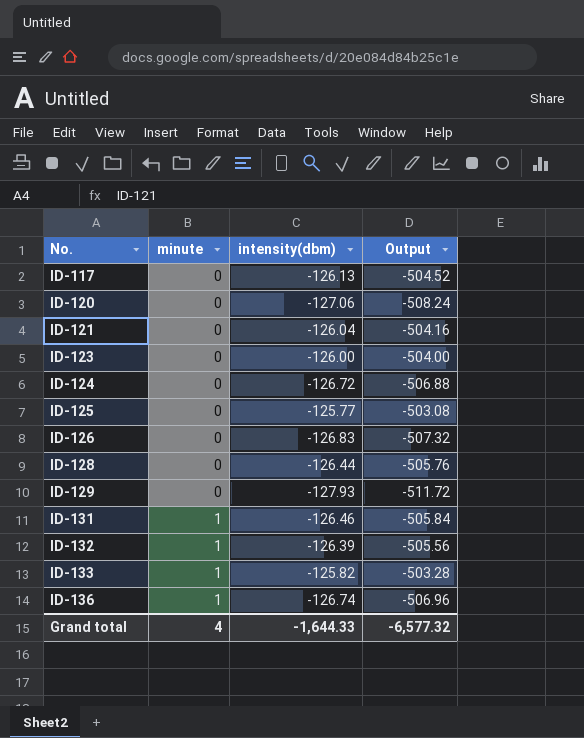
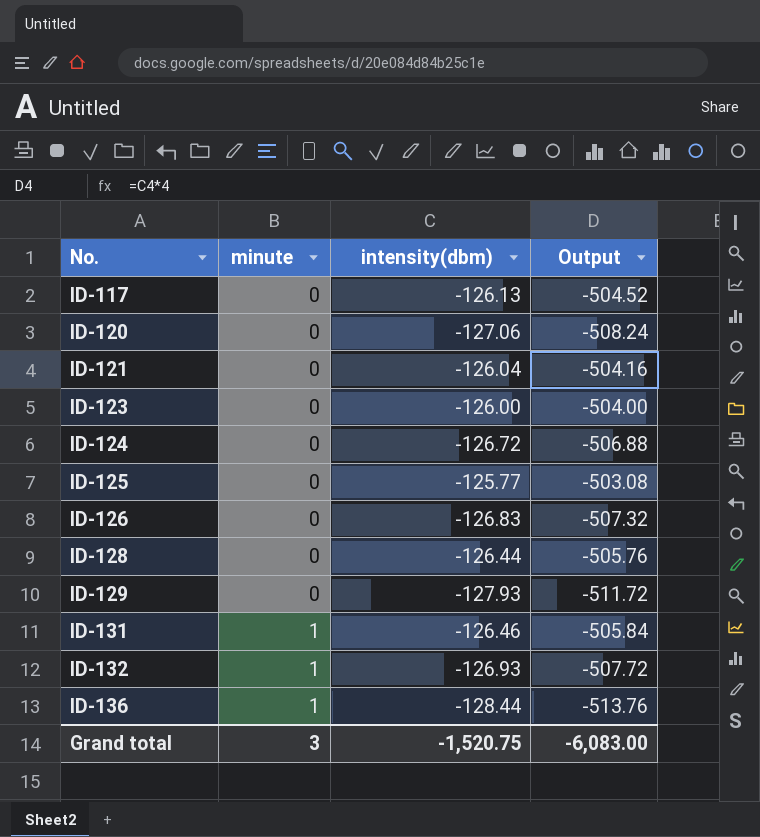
row ID-133: 1 | -125.82 | -503.28 -> none
ID-132 | intensity(dbm): -126.39 -> -126.93
ID-132 | Output: -505.56 -> -507.72
ID-136 | intensity(dbm): -126.74 -> -128.44
ID-136 | Output: -506.96 -> -513.76
Grand total | minute: 4 -> 3
Grand total | intensity(dbm): -1,644.33 -> -1,520.75
Grand total | Output: -6,577.32 -> -6,083.00

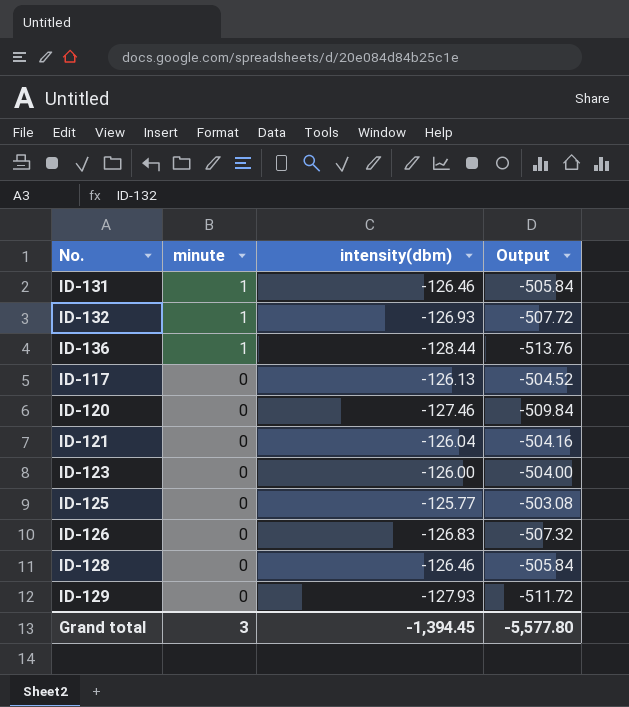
row order: No. ascending -> minute descending
row ID-124: 0 | -126.72 | -506.88 -> none
ID-120 | intensity(dbm): -127.06 -> -127.46
ID-120 | Output: -508.24 -> -509.84
ID-128 | intensity(dbm): -126.44 -> -126.46
ID-128 | Output: -505.76 -> -505.84
Grand total | intensity(dbm): -1,520.75 -> -1,394.45
Grand total | Output: -6,083.00 -> -5,577.80

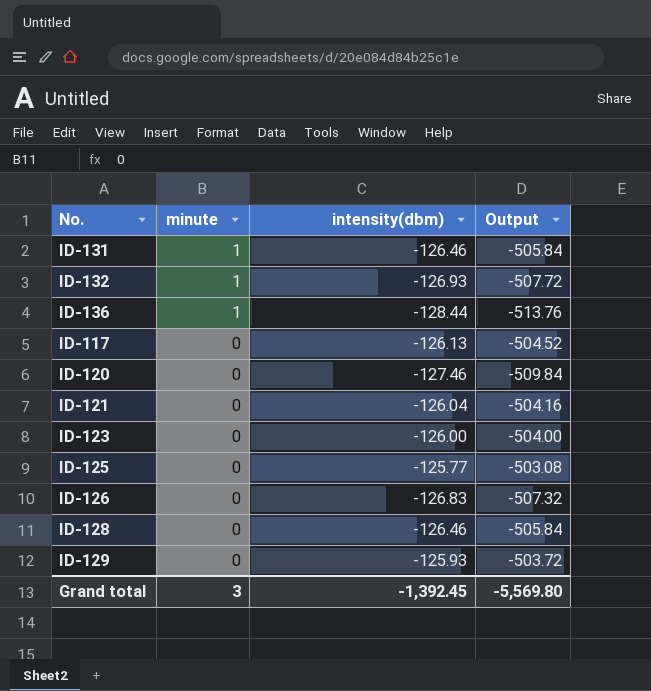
ID-129 | intensity(dbm): -127.93 -> -125.93
ID-129 | Output: -511.72 -> -503.72
Grand total | intensity(dbm): -1,394.45 -> -1,392.45
Grand total | Output: -5,577.80 -> -5,569.80

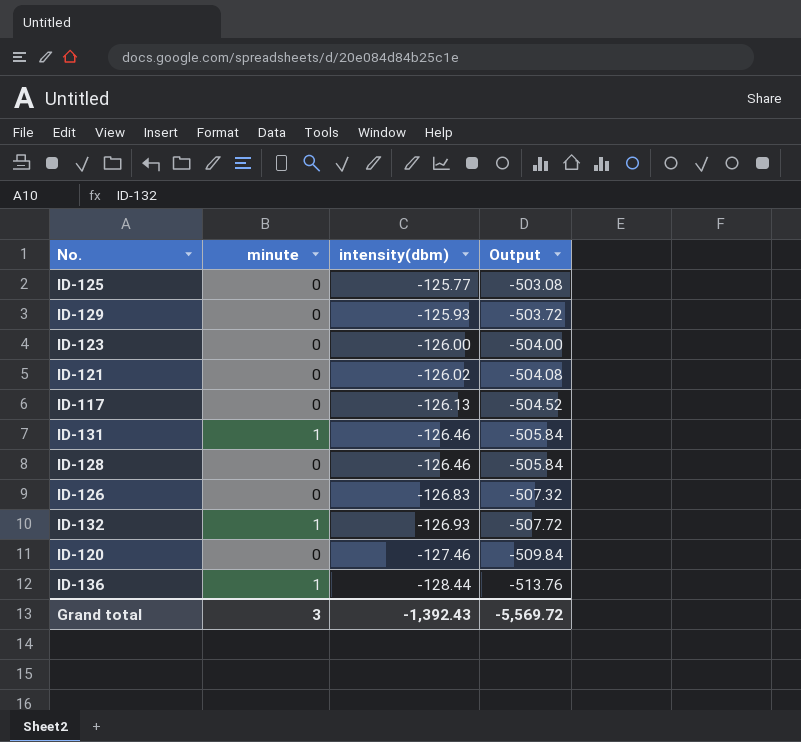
row order: minute descending -> intensity(dbm) descending
ID-121 | intensity(dbm): -126.04 -> -126.02
ID-121 | Output: -504.16 -> -504.08
Grand total | intensity(dbm): -1,392.45 -> -1,392.43
Grand total | Output: -5,569.80 -> -5,569.72

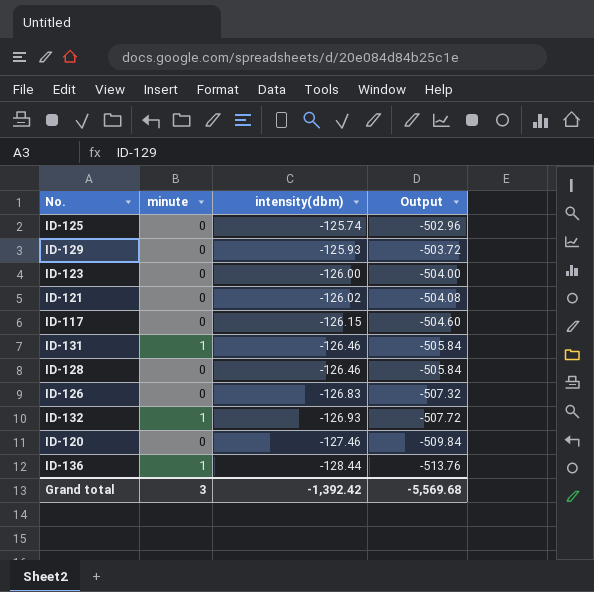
ID-125 | intensity(dbm): -125.77 -> -125.74
ID-125 | Output: -503.08 -> -502.96
ID-117 | intensity(dbm): -126.13 -> -126.15
ID-117 | Output: -504.52 -> -504.60
Grand total | intensity(dbm): -1,392.43 -> -1,392.42
Grand total | Output: -5,569.72 -> -5,569.68

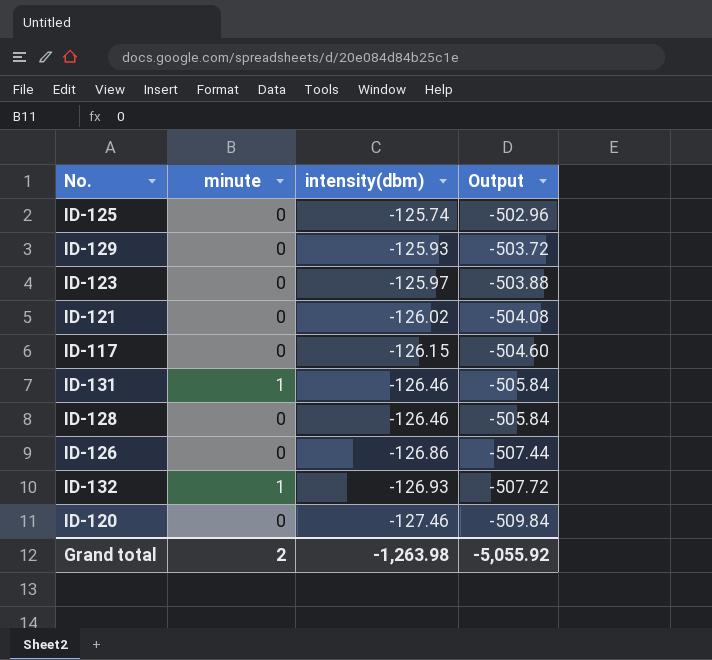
row ID-136: 1 | -128.44 | -513.76 -> none
ID-123 | intensity(dbm): -126.00 -> -125.97
ID-123 | Output: -504.00 -> -503.88
ID-126 | intensity(dbm): -126.83 -> -126.86
ID-126 | Output: -507.32 -> -507.44
Grand total | minute: 3 -> 2
Grand total | intensity(dbm): -1,392.42 -> -1,263.98
Grand total | Output: -5,569.68 -> -5,055.92

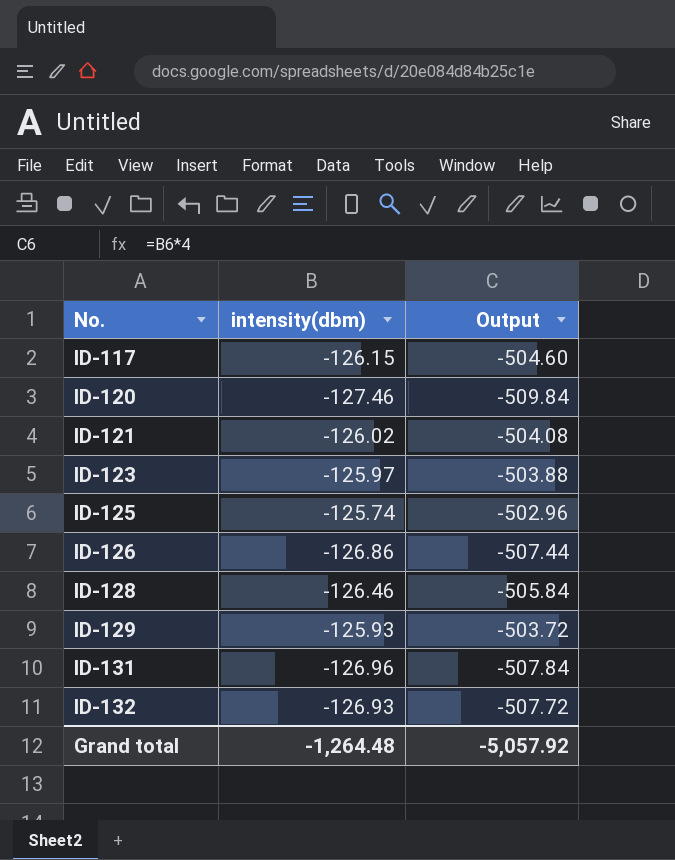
row order: intensity(dbm) descending -> No. ascending
column minute | position: 2 -> none
ID-131 | intensity(dbm): -126.46 -> -126.96
ID-131 | Output: -505.84 -> -507.84
Grand total | intensity(dbm): -1,263.98 -> -1,264.48
Grand total | Output: -5,055.92 -> -5,057.92

